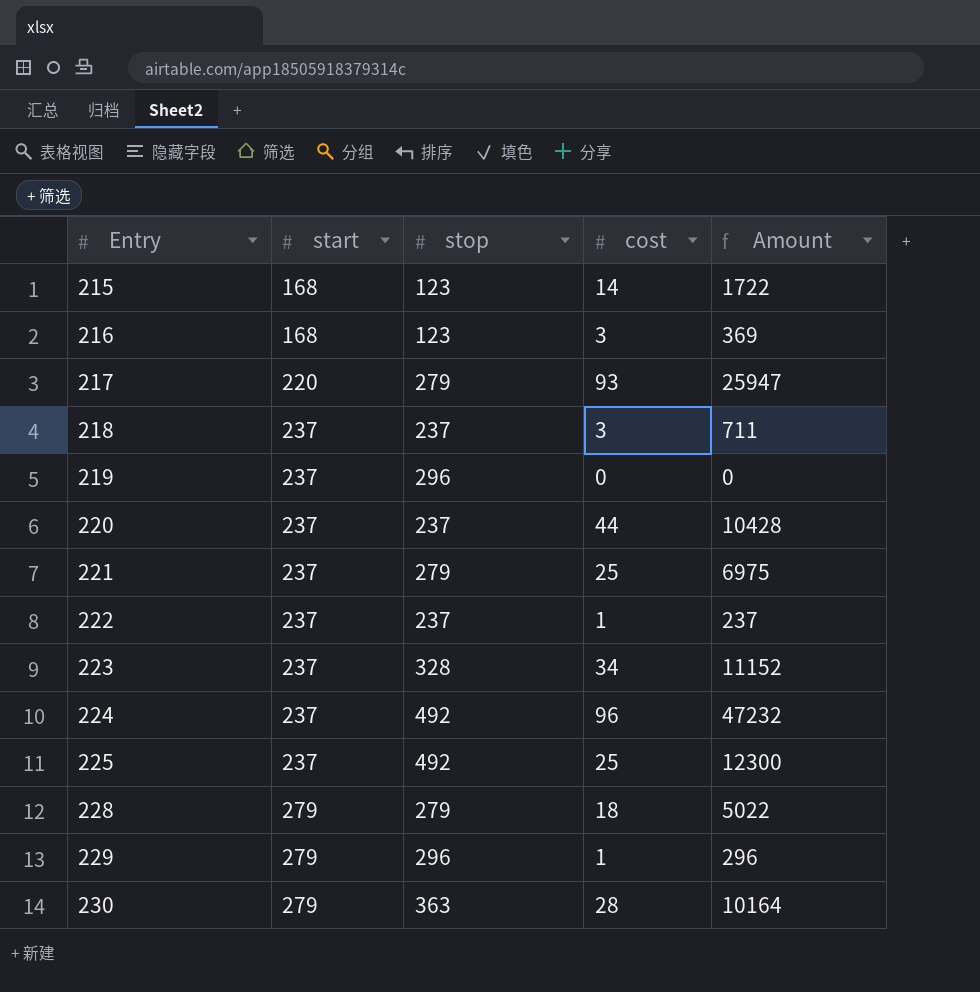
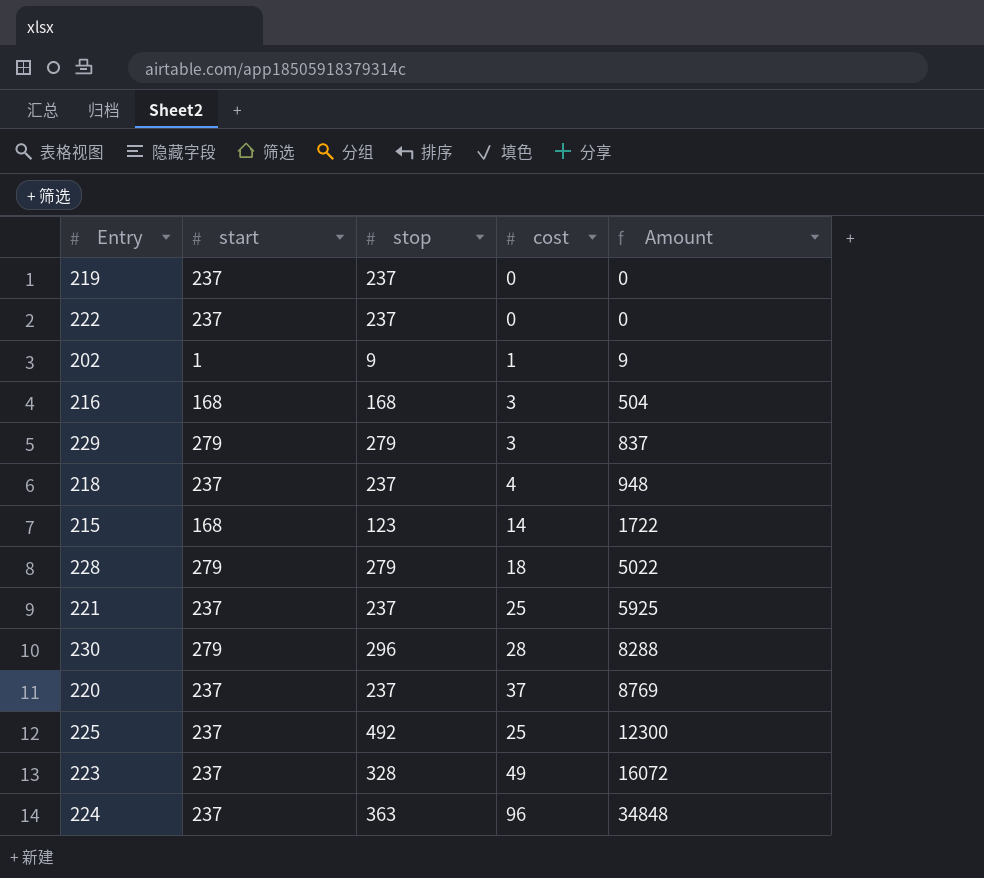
row order: Entry ascending -> Amount ascending
row 217: 220 | 279 | 93 | 25947 -> none
219 | stop: 296 -> 237
222 | cost: 1 -> 0
222 | Amount: 237 -> 0
row 202: none -> 1 | 9 | 1 | 9
216 | stop: 123 -> 168
216 | Amount: 369 -> 504
229 | stop: 296 -> 279
229 | cost: 1 -> 3
229 | Amount: 296 -> 837
218 | cost: 3 -> 4
218 | Amount: 711 -> 948
221 | stop: 279 -> 237
221 | Amount: 6975 -> 5925
230 | stop: 363 -> 296
230 | Amount: 10164 -> 8288
220 | cost: 44 -> 37
220 | Amount: 10428 -> 8769
223 | cost: 34 -> 49
223 | Amount: 11152 -> 16072
224 | stop: 492 -> 363
224 | Amount: 47232 -> 34848

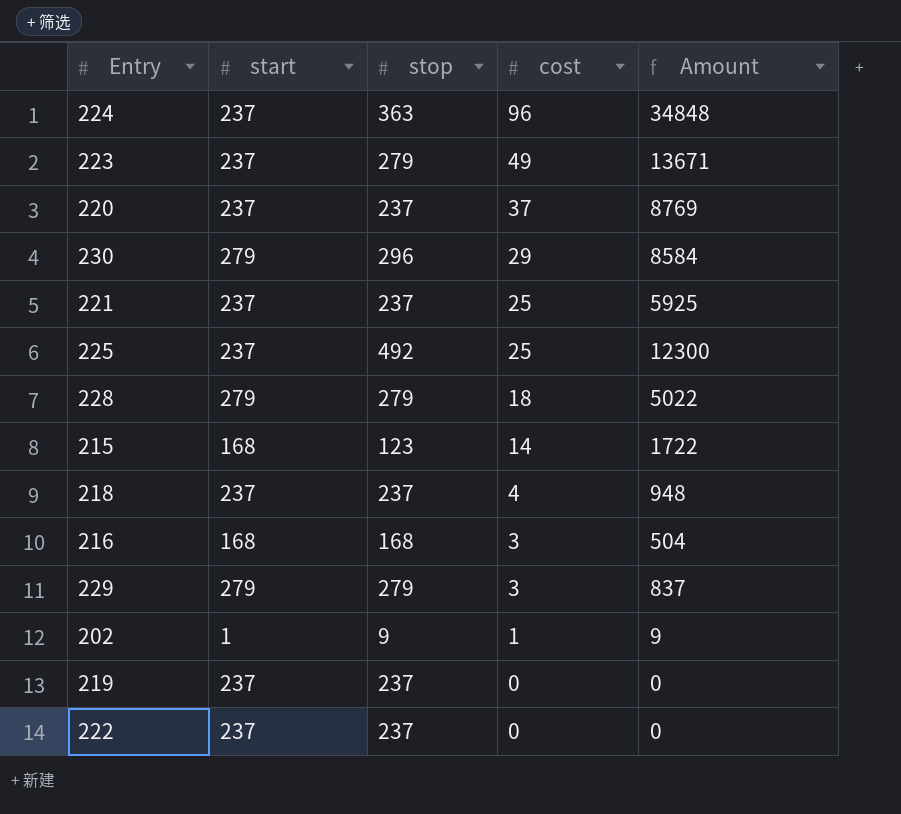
row order: Amount ascending -> cost descending
223 | stop: 328 -> 279
223 | Amount: 16072 -> 13671
230 | cost: 28 -> 29
230 | Amount: 8288 -> 8584

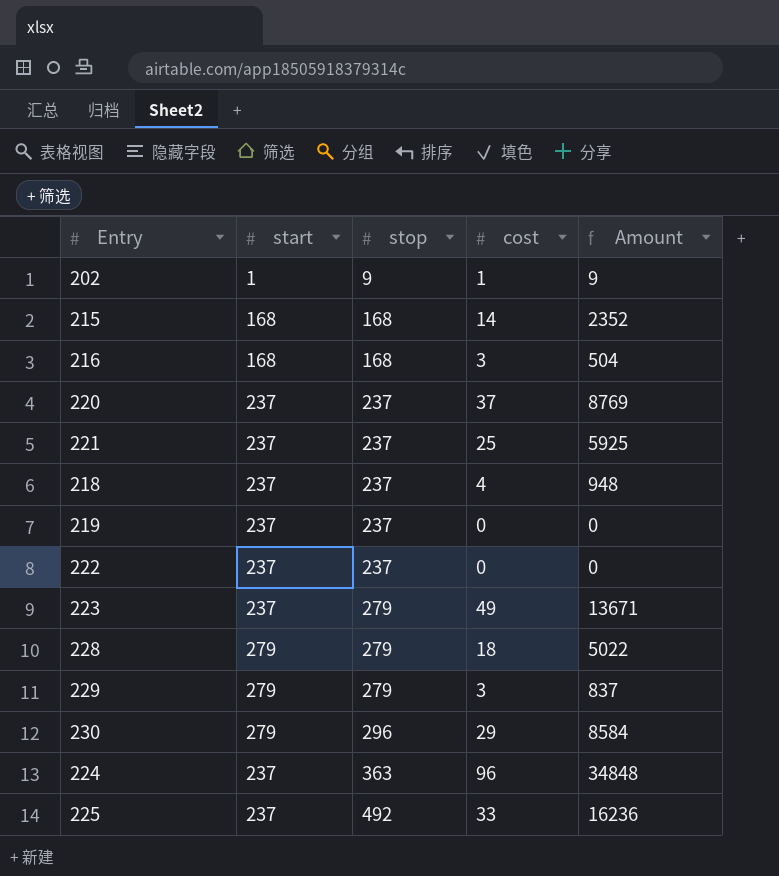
row order: cost descending -> stop ascending
215 | stop: 123 -> 168
215 | Amount: 1722 -> 2352
225 | cost: 25 -> 33
225 | Amount: 12300 -> 16236

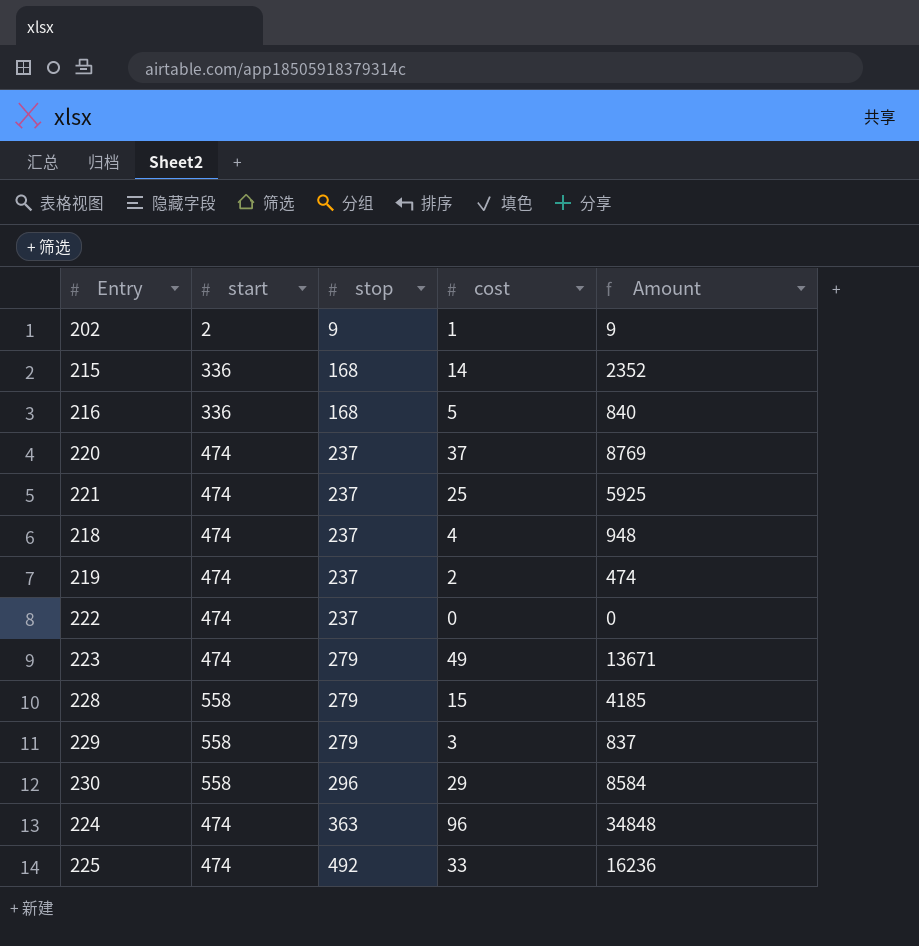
202 | start: 1 -> 2
215 | start: 168 -> 336
216 | start: 168 -> 336
216 | cost: 3 -> 5
216 | Amount: 504 -> 840
220 | start: 237 -> 474
221 | start: 237 -> 474
218 | start: 237 -> 474
219 | start: 237 -> 474
219 | cost: 0 -> 2
219 | Amount: 0 -> 474
222 | start: 237 -> 474
223 | start: 237 -> 474
228 | start: 279 -> 558
228 | cost: 18 -> 15
228 | Amount: 5022 -> 4185
229 | start: 279 -> 558
230 | start: 279 -> 558
224 | start: 237 -> 474
225 | start: 237 -> 474

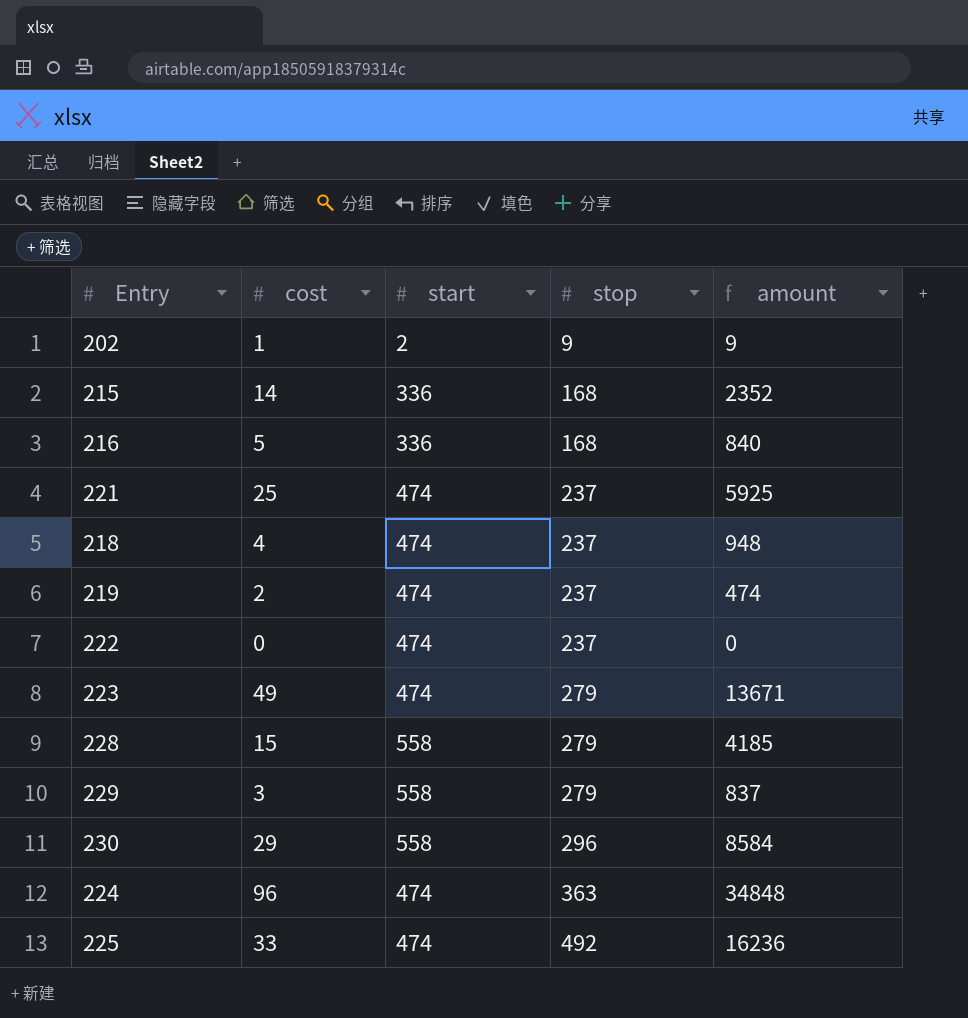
column cost | position: 4 -> 2
column name: Amount -> amount
row 220: 474 | 237 | 37 | 8769 -> none

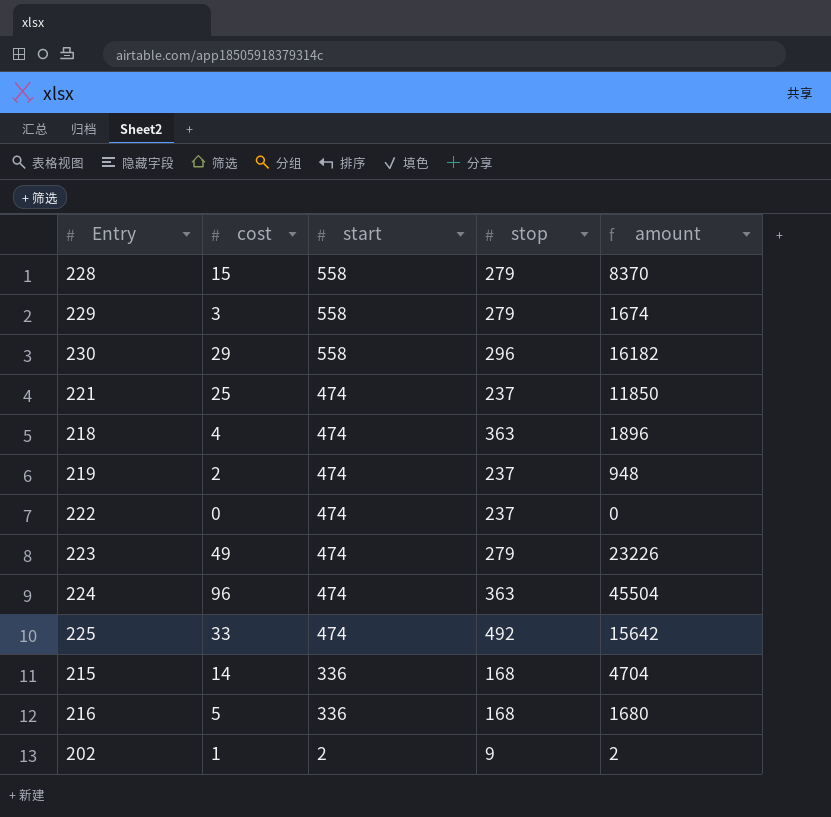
row order: stop ascending -> start descending
column amount | formula: [cost] * [stop] -> [cost] * [start]
218 | stop: 237 -> 363

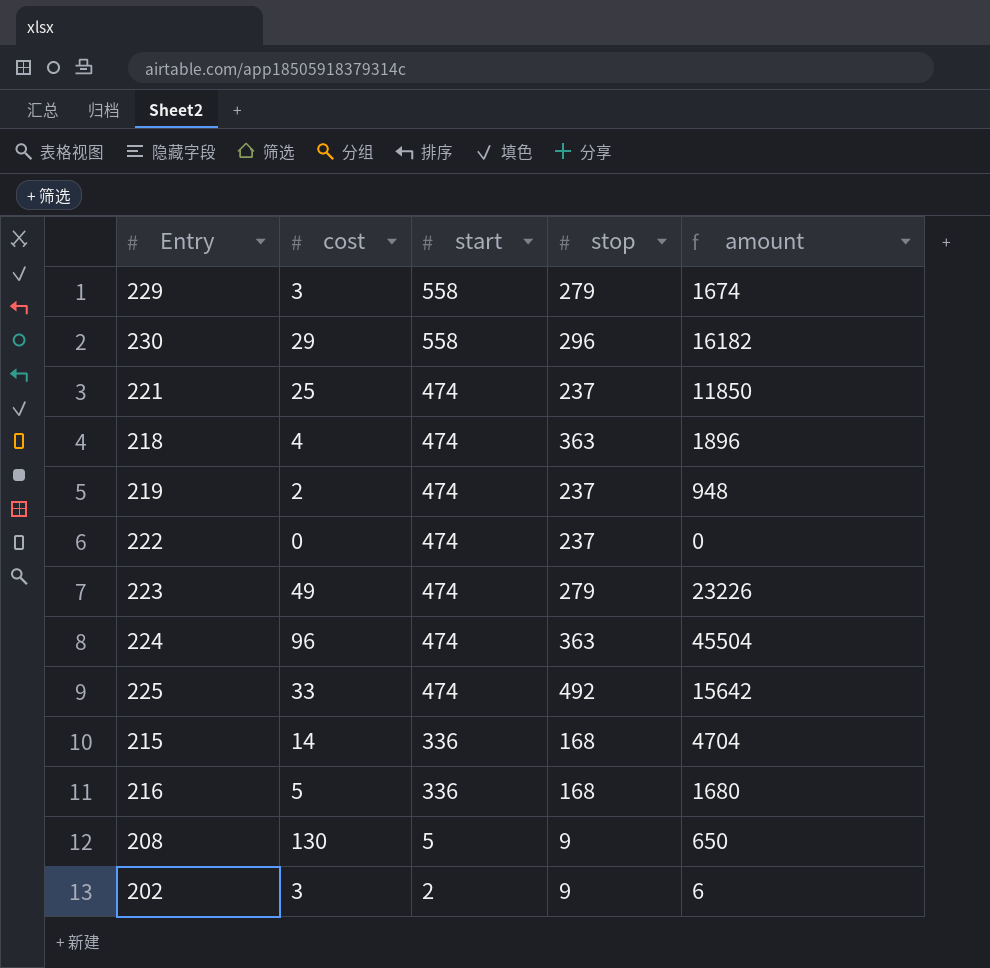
row 228: 15 | 558 | 279 | 8370 -> none
row 208: none -> 130 | 5 | 9 | 650
202 | cost: 1 -> 3
202 | amount: 2 -> 6

